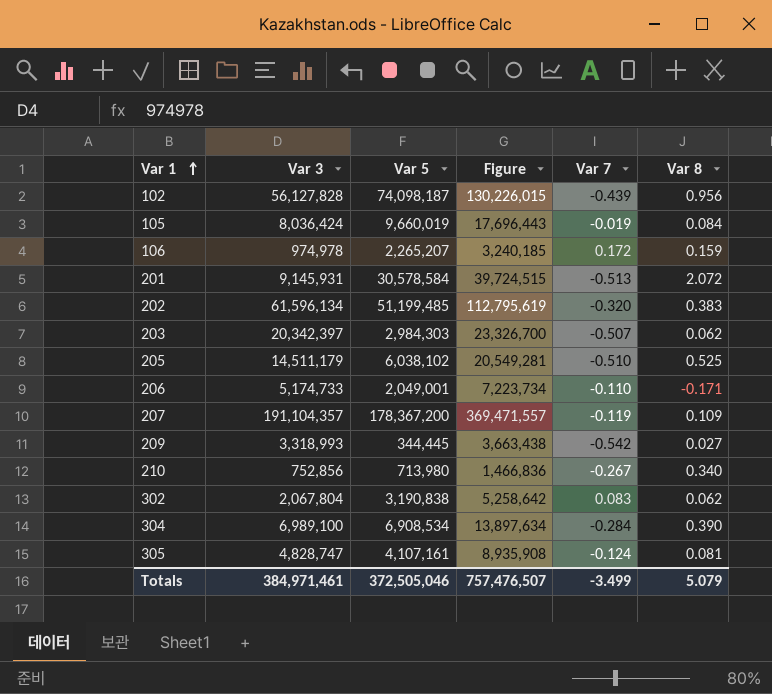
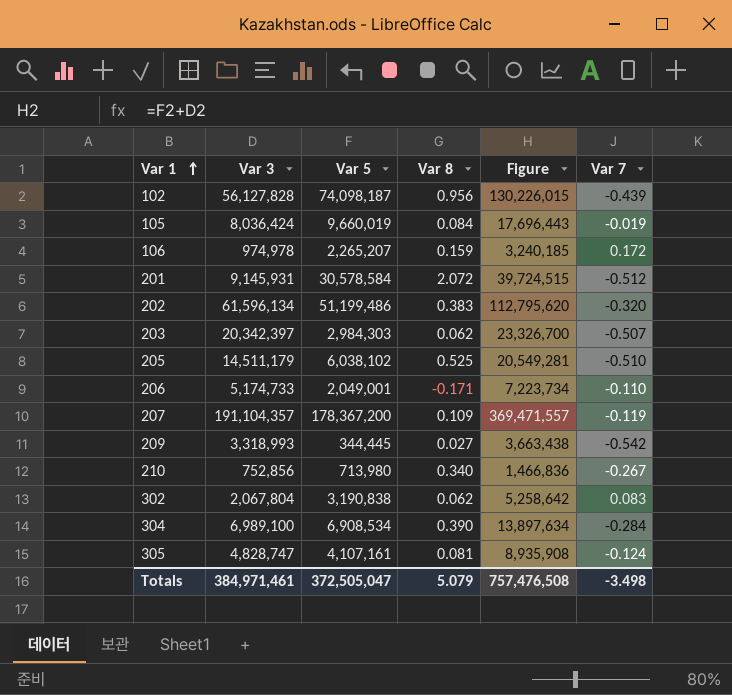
column Var 8 | position: 6 -> 4
201 | Var 7: -0.513 -> -0.512
202 | Var 5: 51,199,485 -> 51,199,486
202 | Figure: 112,795,619 -> 112,795,620
Totals | Var 5: 372,505,046 -> 372,505,047
Totals | Figure: 757,476,507 -> 757,476,508
Totals | Var 7: -3.499 -> -3.498

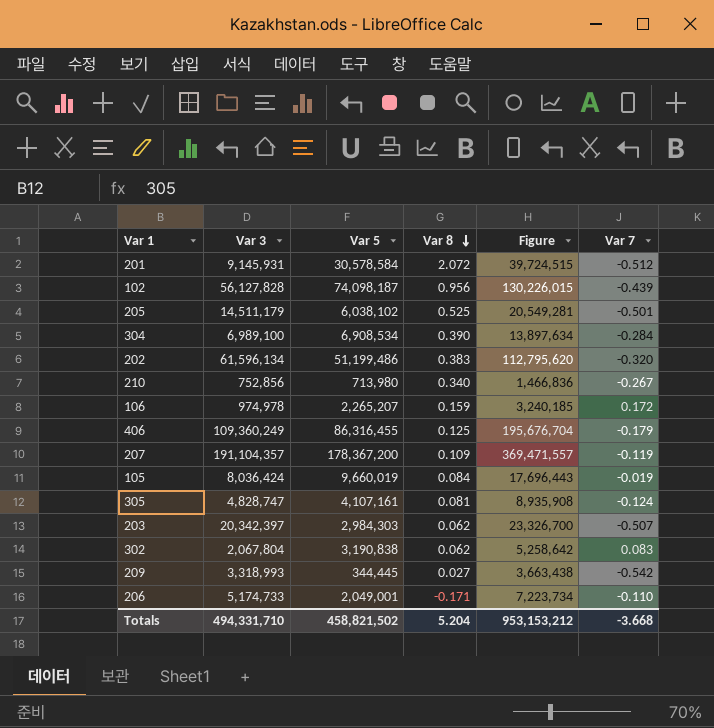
row order: Var 1 ascending -> Var 8 descending
205 | Var 7: -0.510 -> -0.501
row 406: none -> 109,360,249 | 86,316,455 | 0.125 | 195,676,704 | -0.179
Totals | Var 3: 384,971,461 -> 494,331,710
Totals | Var 5: 372,505,047 -> 458,821,502
Totals | Var 8: 5.079 -> 5.204
Totals | Figure: 757,476,508 -> 953,153,212
Totals | Var 7: -3.498 -> -3.668

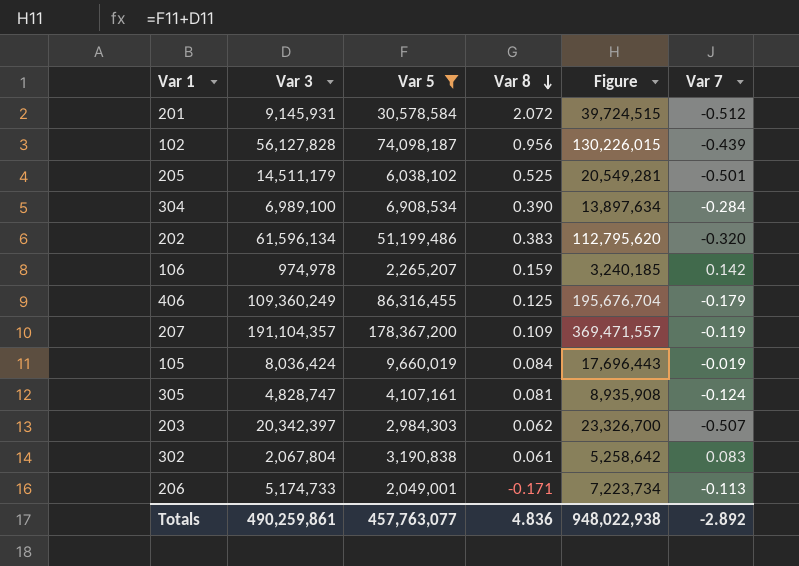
filter: none -> Var 5 >= 2,049,001
106 | Var 7: 0.172 -> 0.142
302 | Var 8: 0.062 -> 0.061
206 | Var 7: -0.110 -> -0.113
Totals | Var 3: 494,331,710 -> 490,259,861
Totals | Var 5: 458,821,502 -> 457,763,077
Totals | Var 8: 5.204 -> 4.836
Totals | Figure: 953,153,212 -> 948,022,938
Totals | Var 7: -3.668 -> -2.892

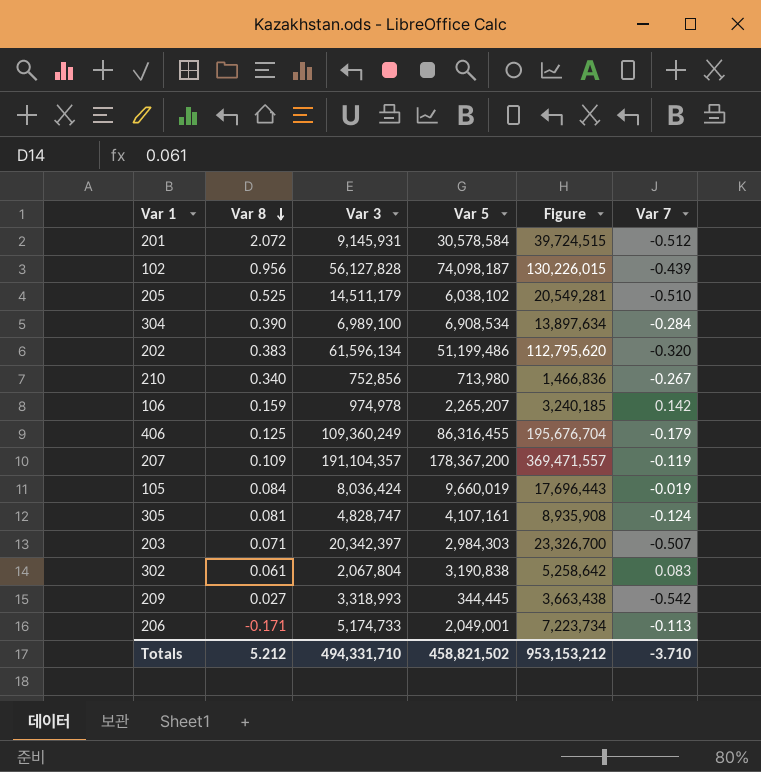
filter: Var 5 >= 2,049,001 -> none
column Var 8 | position: 4 -> 2
205 | Var 7: -0.501 -> -0.510
203 | Var 8: 0.062 -> 0.071
Totals | Var 8: 4.836 -> 5.212
Totals | Var 3: 490,259,861 -> 494,331,710
Totals | Var 5: 457,763,077 -> 458,821,502
Totals | Figure: 948,022,938 -> 953,153,212
Totals | Var 7: -2.892 -> -3.710

